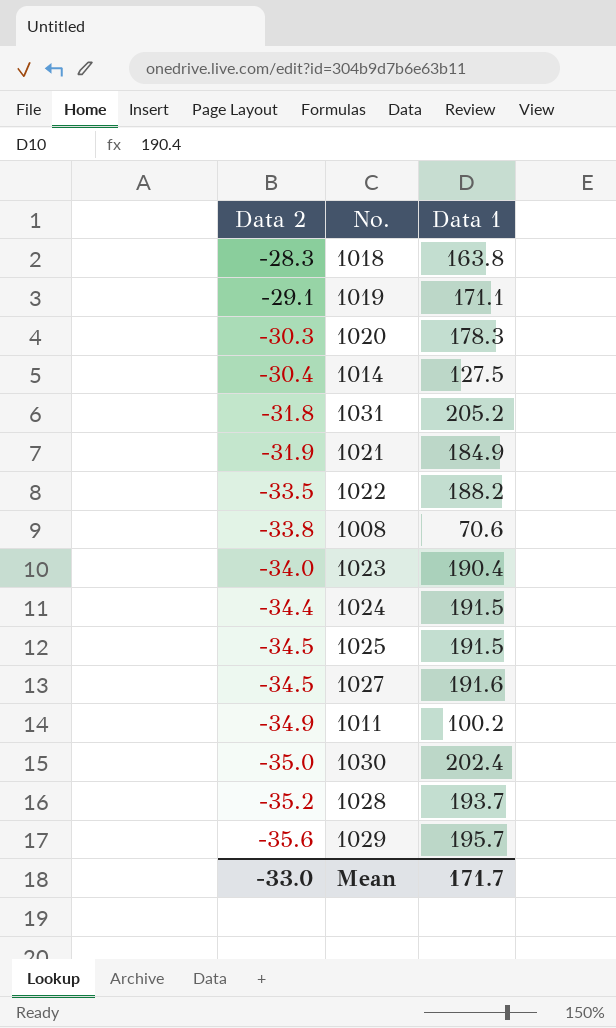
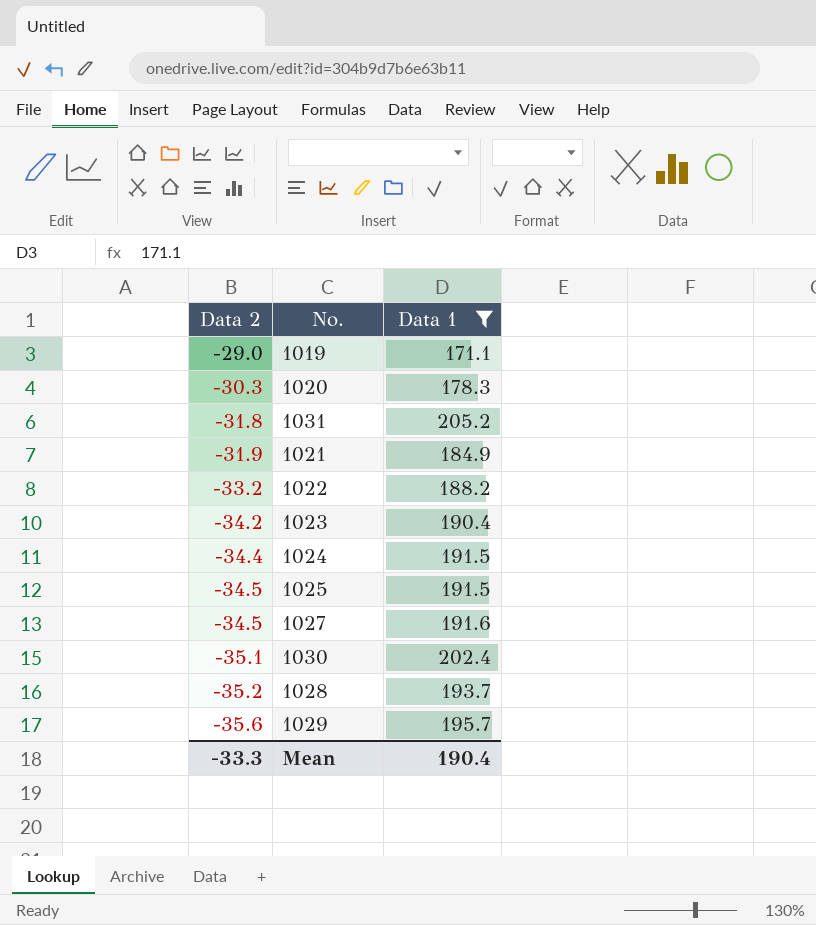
filter: none -> Data 1 >= 171.1
1019 | Data 2: -29.1 -> -29.0
1022 | Data 2: -33.5 -> -33.2
1023 | Data 2: -34.0 -> -34.2
1030 | Data 2: -35.0 -> -35.1
Mean | Data 2: -33.0 -> -33.3
Mean | Data 1: 171.7 -> 190.4

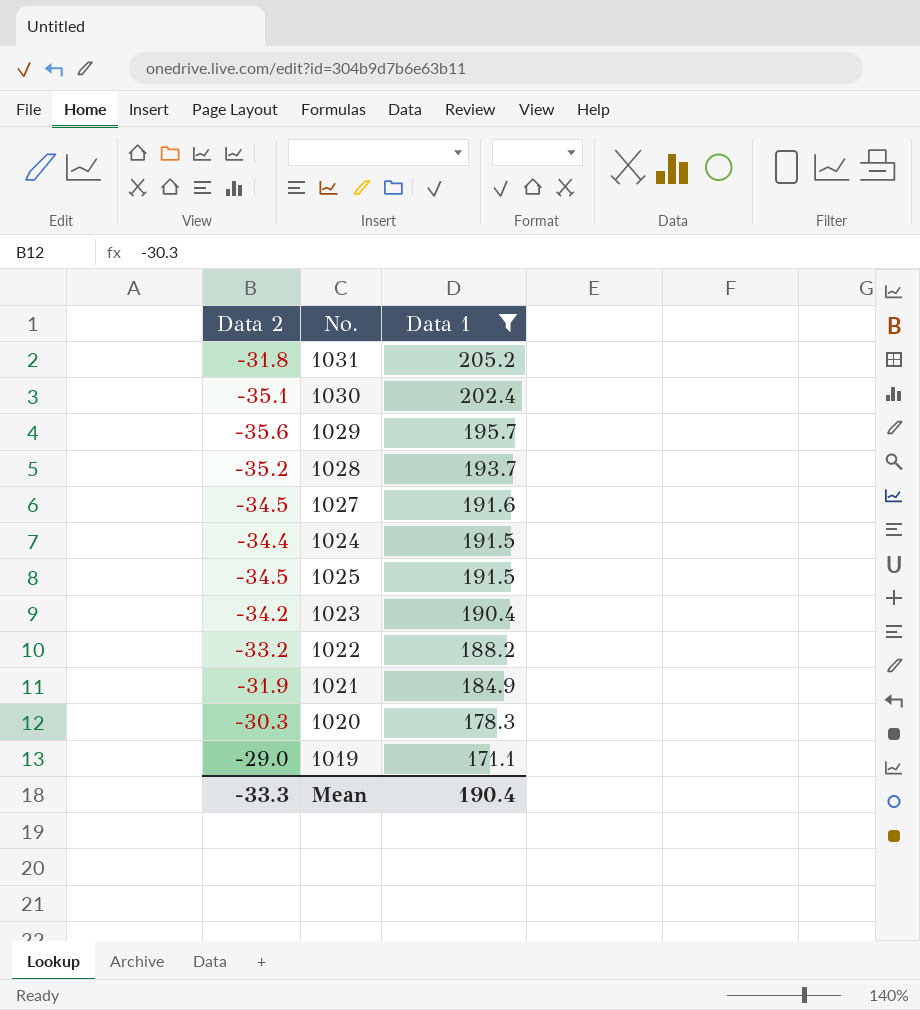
row order: Data 2 descending -> Data 1 descending

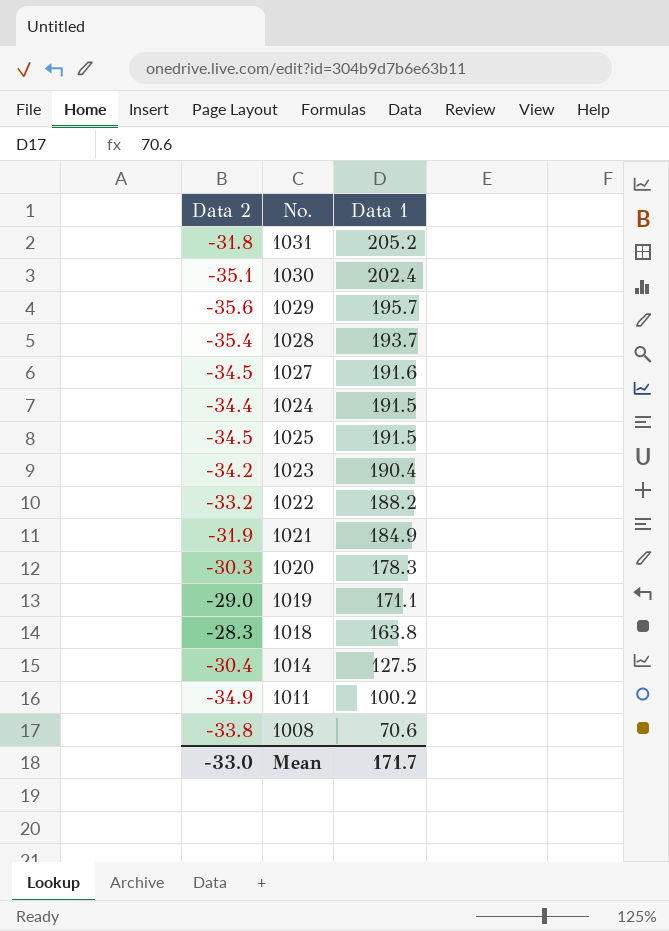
filter: Data 1 >= 171.1 -> none
1028 | Data 2: -35.2 -> -35.4
Mean | Data 2: -33.3 -> -33.0
Mean | Data 1: 190.4 -> 171.7

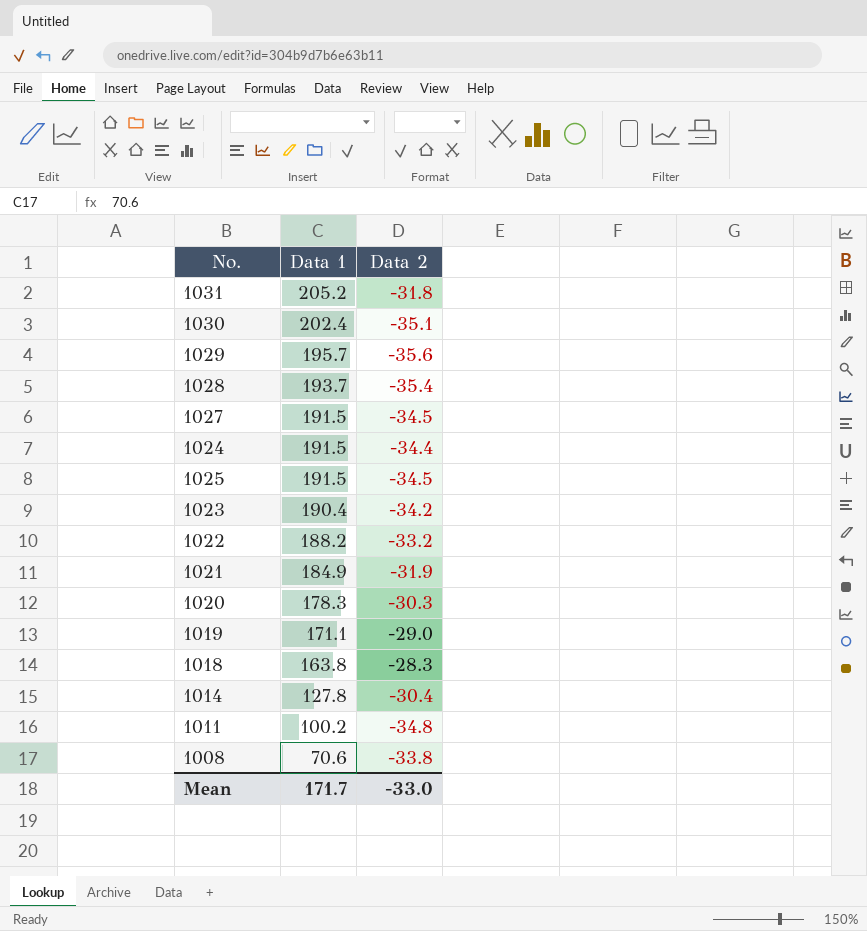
column Data 2 | position: 1 -> 3
1027 | Data 1: 191.6 -> 191.5
1014 | Data 1: 127.5 -> 127.8
1011 | Data 2: -34.9 -> -34.8

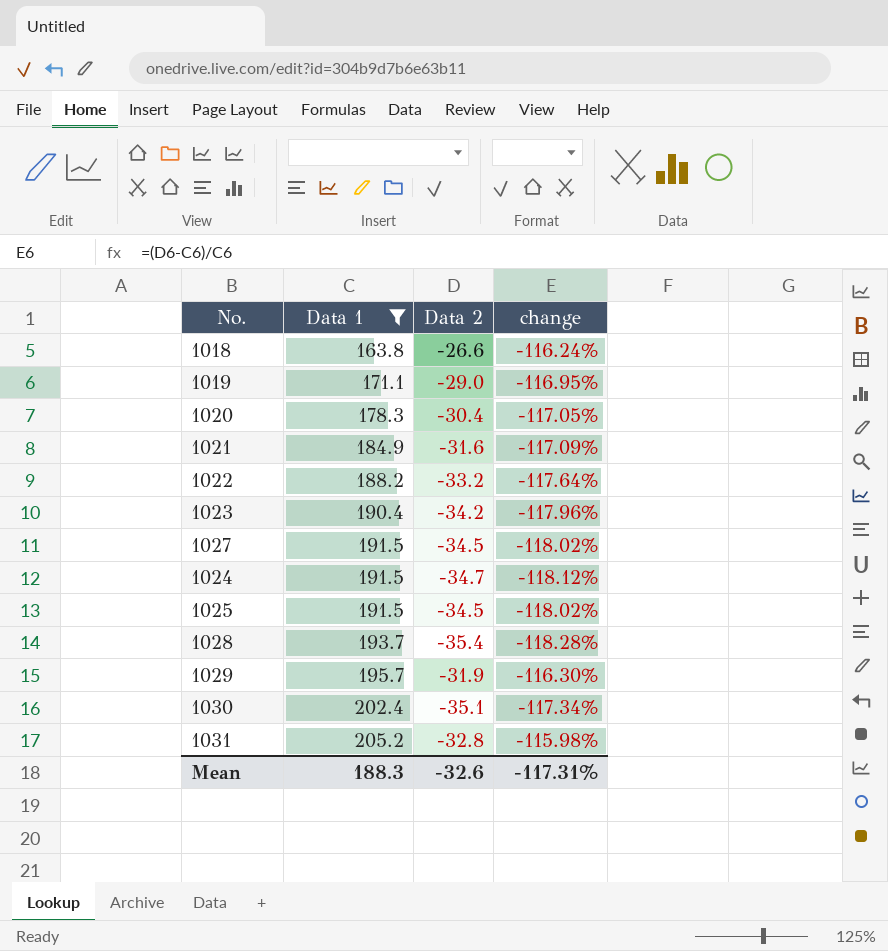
filter: none -> Data 1 >= 163.8
row order: Data 1 descending -> Data 1 ascending
column change | formula: none -> ([Data 2] - [Data 1]) / [Data 1]
1018 | Data 2: -28.3 -> -26.6
1020 | Data 2: -30.3 -> -30.4
1021 | Data 2: -31.9 -> -31.6
1024 | Data 2: -34.4 -> -34.7
1029 | Data 2: -35.6 -> -31.9
1031 | Data 2: -31.8 -> -32.8
Mean | Data 1: 171.7 -> 188.3
Mean | Data 2: -33.0 -> -32.6

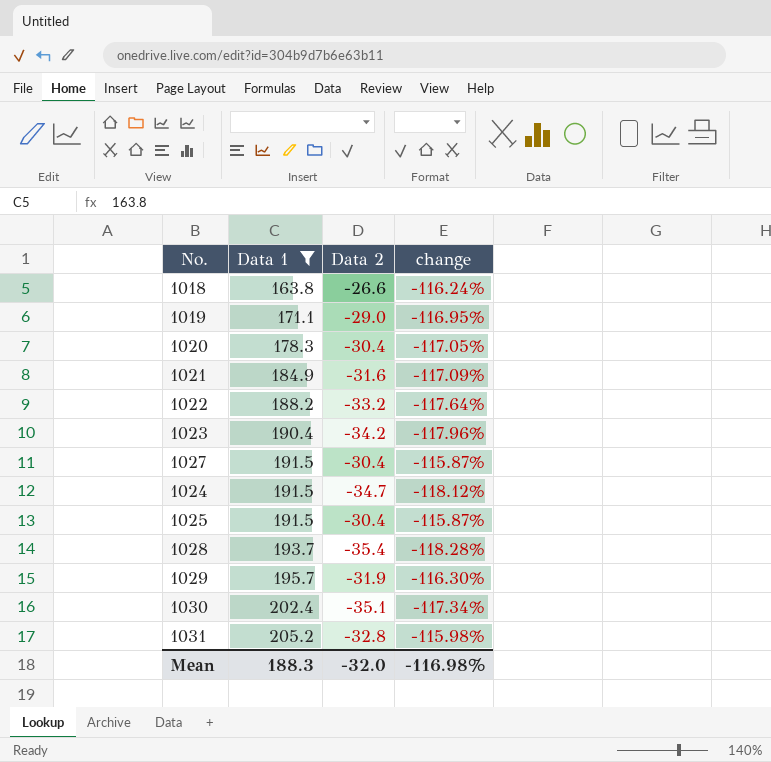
1027 | Data 2: -34.5 -> -30.4
1027 | change: -118.02% -> -115.87%
1025 | Data 2: -34.5 -> -30.4
1025 | change: -118.02% -> -115.87%
Mean | Data 2: -32.6 -> -32.0
Mean | change: -117.31% -> -116.98%

